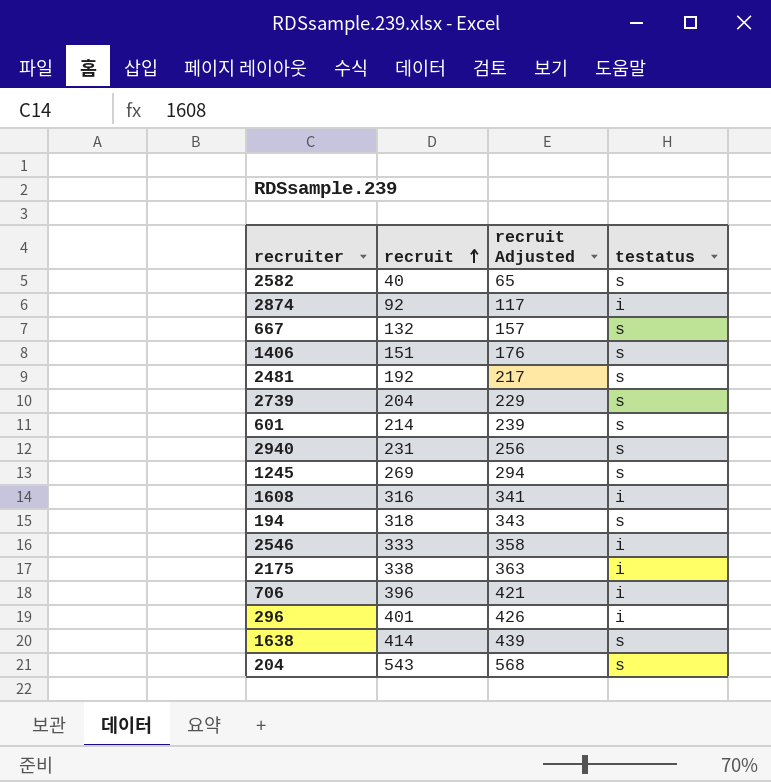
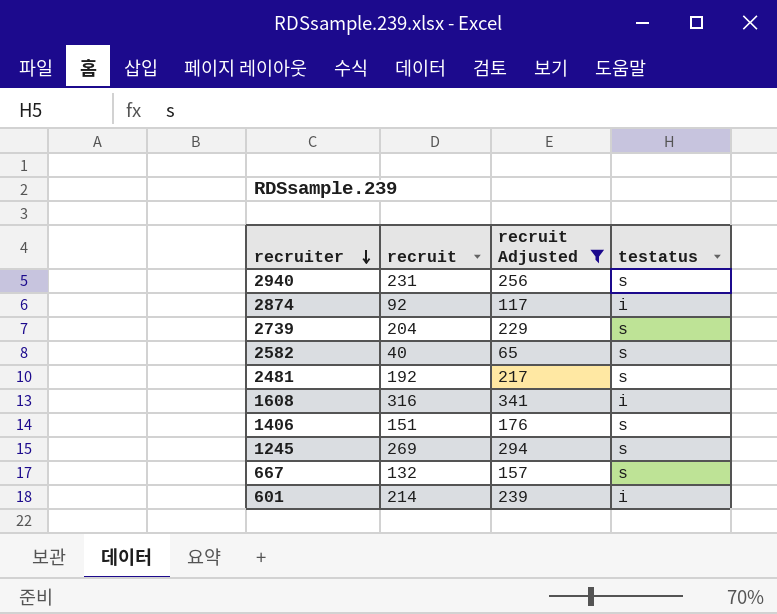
filter: none -> recruit Adjusted <= 341
row order: recruit ascending -> recruiter descending
601 | testatus: s -> i

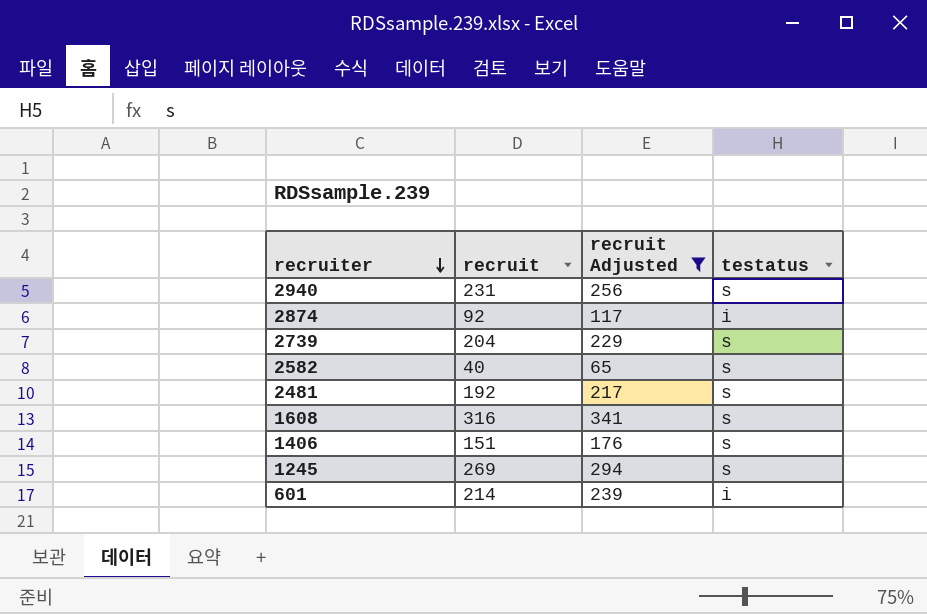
row 667: 132 | 157 | s -> none
1608 | testatus: i -> s

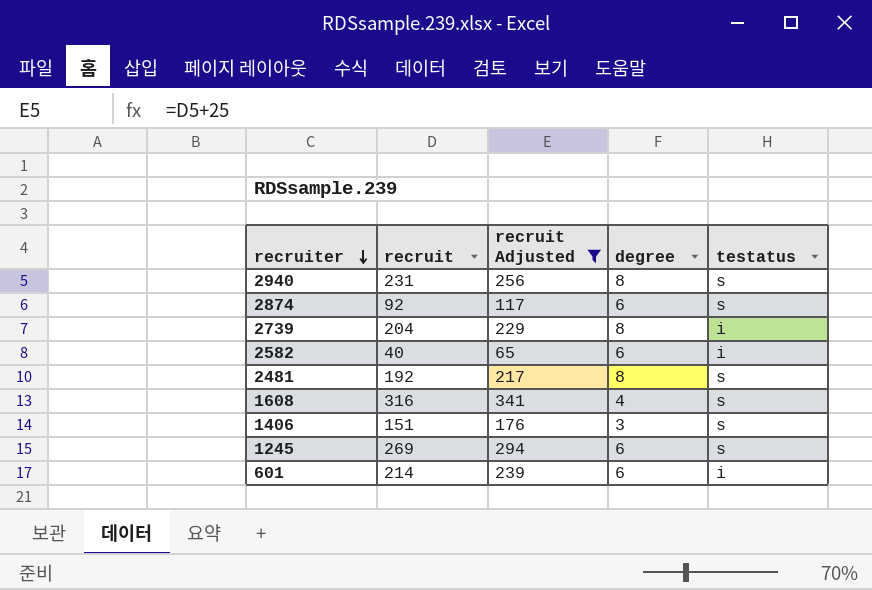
column degree | position: none -> 4
2874 | testatus: i -> s
2739 | testatus: s -> i
2582 | testatus: s -> i

